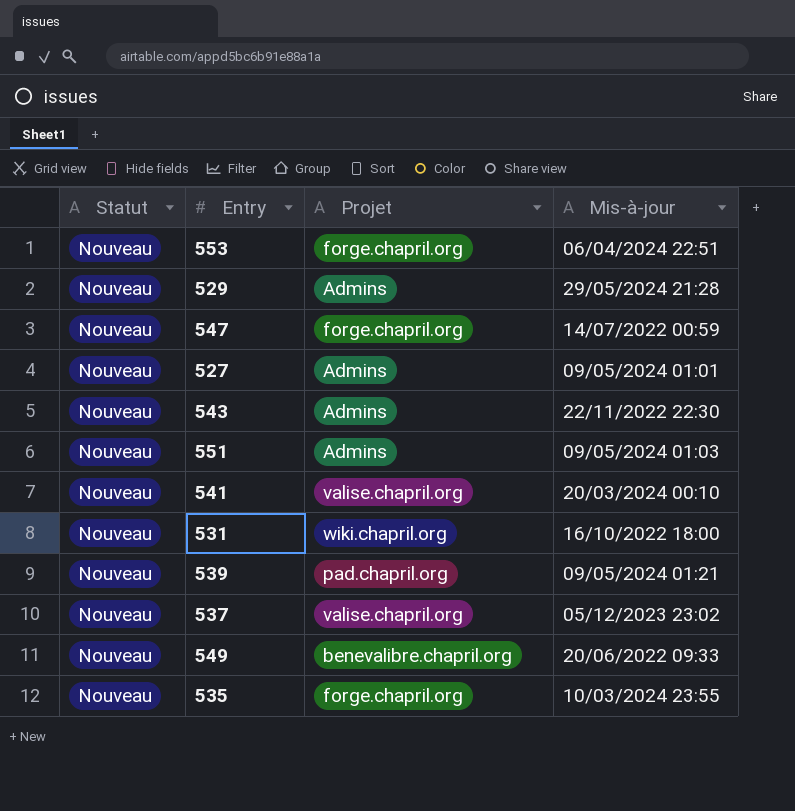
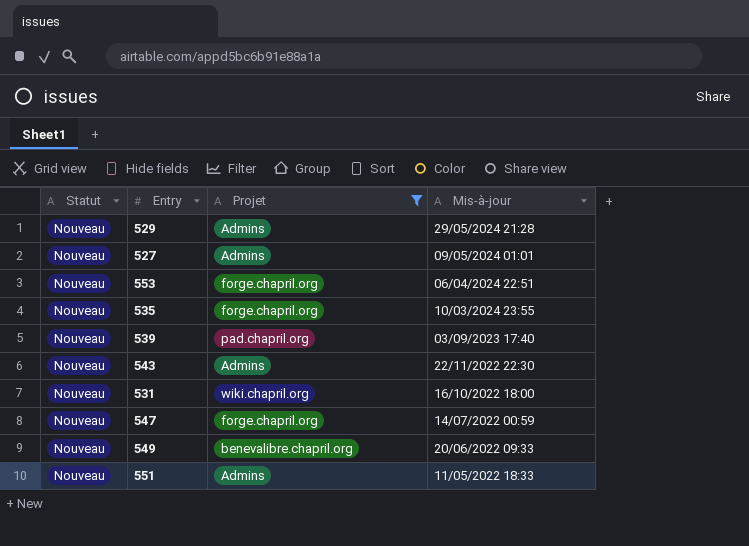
filter: none -> Projet != valise.chapril.org
row order: none -> Mis-à-jour descending
539 | Mis-à-jour: 09/05/2024 01:21 -> 03/09/2023 17:40
551 | Mis-à-jour: 09/05/2024 01:03 -> 11/05/2022 18:33

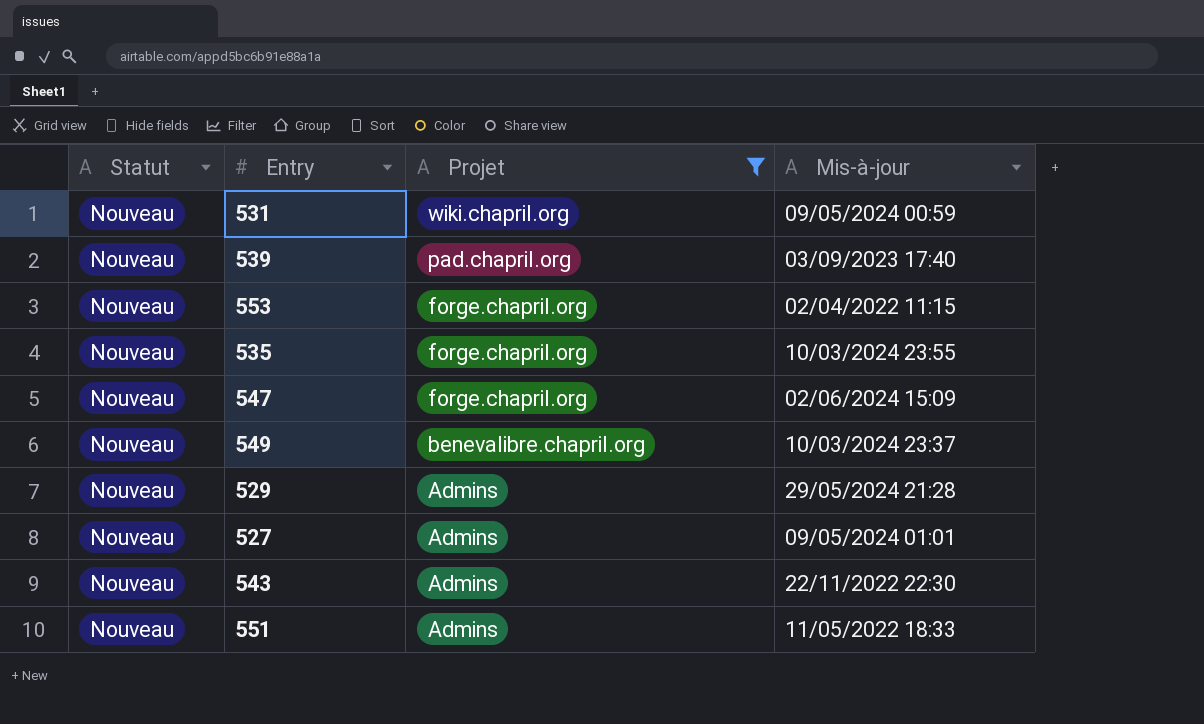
row order: Mis-à-jour descending -> Projet descending
531 | Mis-à-jour: 16/10/2022 18:00 -> 09/05/2024 00:59
553 | Mis-à-jour: 06/04/2024 22:51 -> 02/04/2022 11:15
547 | Mis-à-jour: 14/07/2022 00:59 -> 02/06/2024 15:09
549 | Mis-à-jour: 20/06/2022 09:33 -> 10/03/2024 23:37

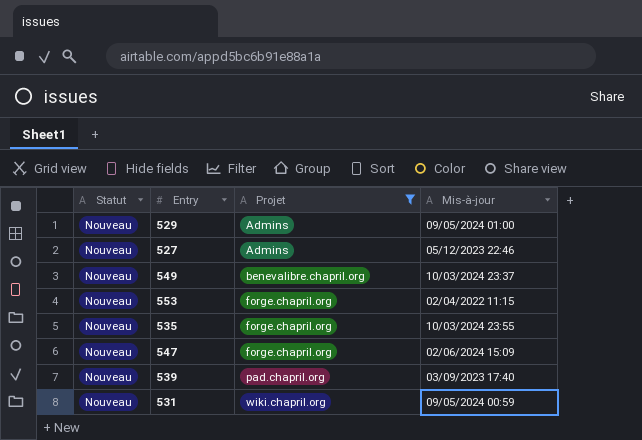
row order: Projet descending -> Projet ascending
row 543: Nouveau | Admins | 22/11/2022 22:30 -> none
row 551: Nouveau | Admins | 11/05/2022 18:33 -> none
529 | Mis-à-jour: 29/05/2024 21:28 -> 09/05/2024 01:00
527 | Mis-à-jour: 09/05/2024 01:01 -> 05/12/2023 22:46

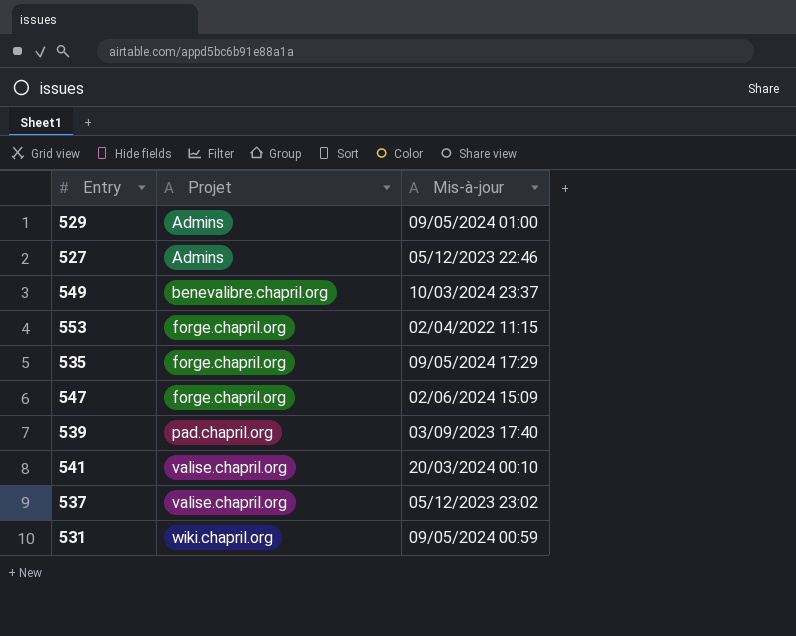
filter: Projet != valise.chapril.org -> none
column Statut | position: 1 -> none
535 | Mis-à-jour: 10/03/2024 23:55 -> 09/05/2024 17:29

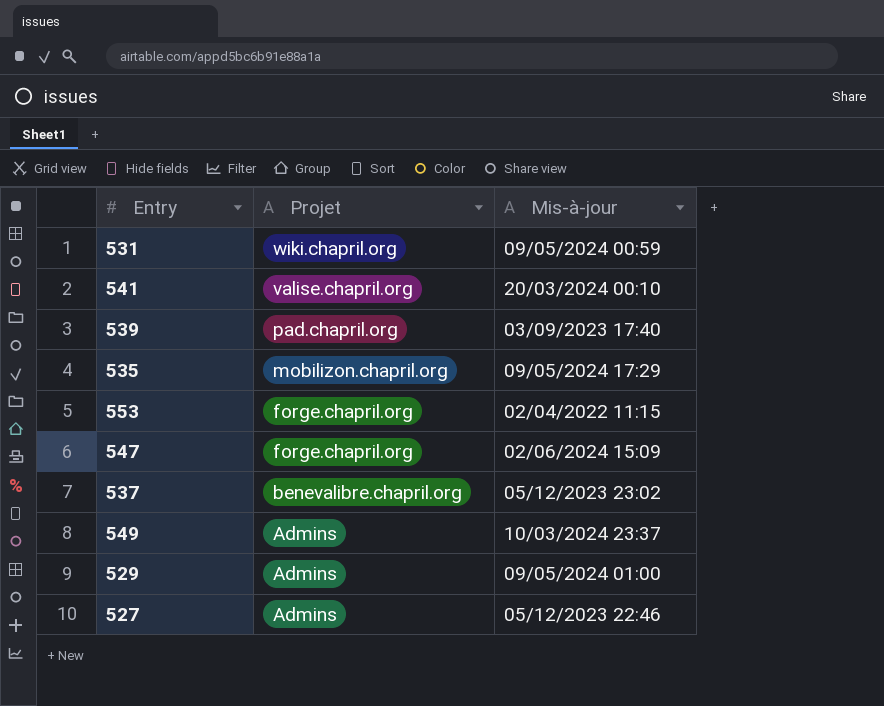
row order: Projet ascending -> Projet descending
535 | Projet: forge.chapril.org -> mobilizon.chapril.org
537 | Projet: valise.chapril.org -> benevalibre.chapril.org
549 | Projet: benevalibre.chapril.org -> Admins

